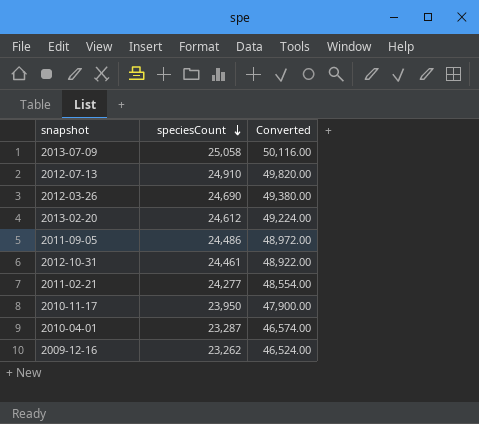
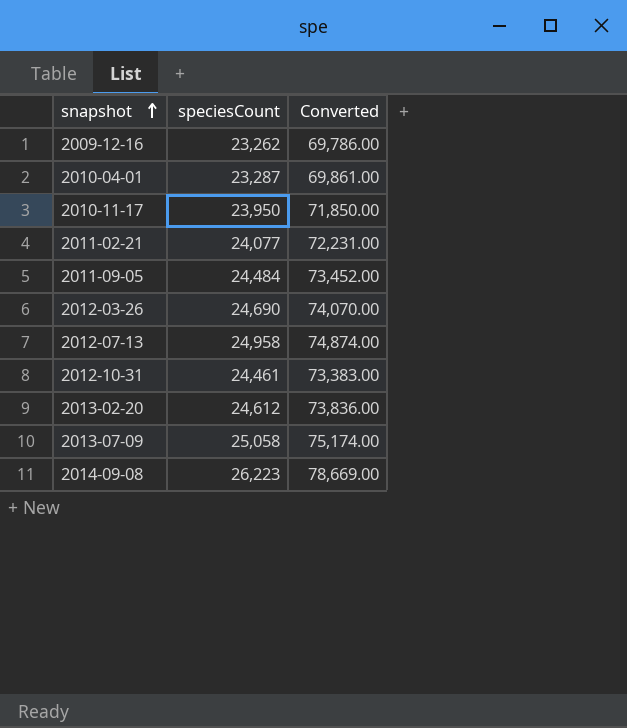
row order: speciesCount descending -> snapshot ascending
column Converted | formula: [speciesCount] * 2 -> [speciesCount] * 3
2011-02-21 | speciesCount: 24,277 -> 24,077
2011-09-05 | speciesCount: 24,486 -> 24,484
2012-07-13 | speciesCount: 24,910 -> 24,958
row 2014-09-08: none -> 26,223 | 78,669.00

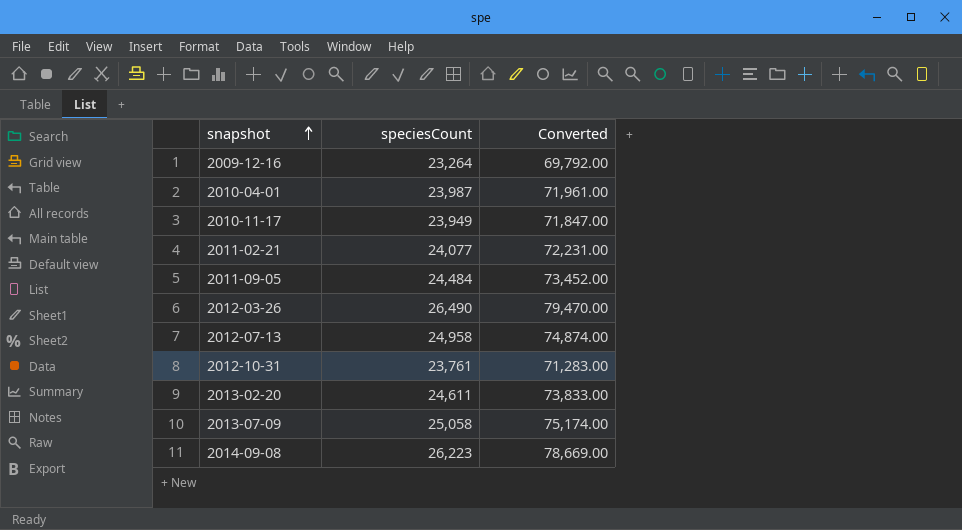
2009-12-16 | speciesCount: 23,262 -> 23,264
2009-12-16 | Converted: 69,786.00 -> 69,792.00
2010-04-01 | speciesCount: 23,287 -> 23,987
2010-04-01 | Converted: 69,861.00 -> 71,961.00
2010-11-17 | speciesCount: 23,950 -> 23,949
2010-11-17 | Converted: 71,850.00 -> 71,847.00
2012-03-26 | speciesCount: 24,690 -> 26,490
2012-03-26 | Converted: 74,070.00 -> 79,470.00
2012-10-31 | speciesCount: 24,461 -> 23,761
2012-10-31 | Converted: 73,383.00 -> 71,283.00
2013-02-20 | speciesCount: 24,612 -> 24,611
2013-02-20 | Converted: 73,836.00 -> 73,833.00

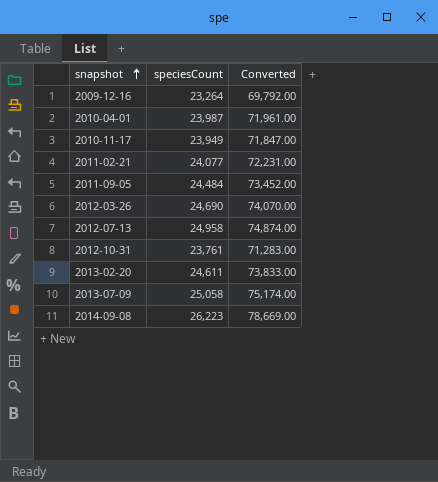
2012-03-26 | speciesCount: 26,490 -> 24,690
2012-03-26 | Converted: 79,470.00 -> 74,070.00

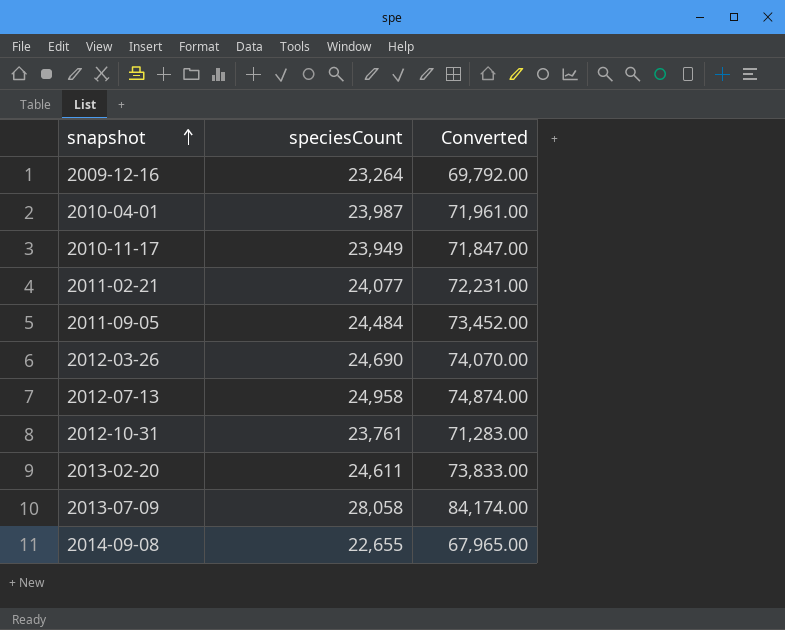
2013-07-09 | speciesCount: 25,058 -> 28,058
2013-07-09 | Converted: 75,174.00 -> 84,174.00
2014-09-08 | speciesCount: 26,223 -> 22,655
2014-09-08 | Converted: 78,669.00 -> 67,965.00

